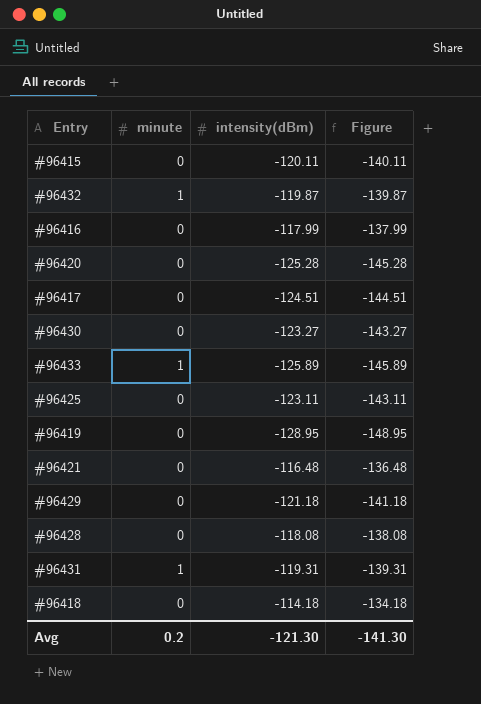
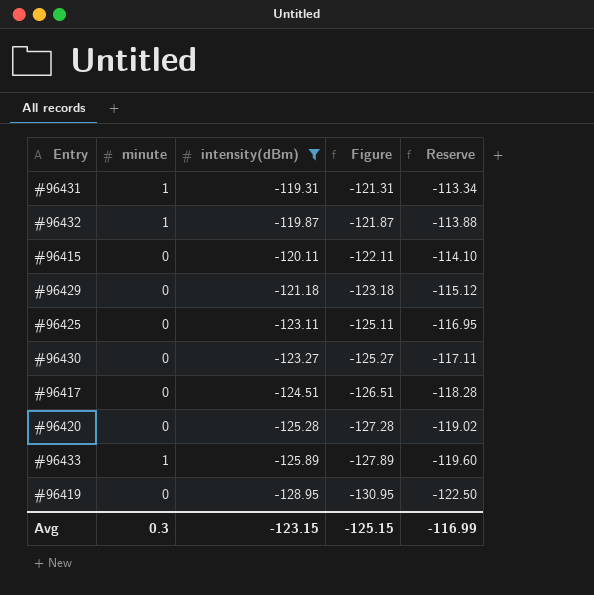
filter: none -> intensity(dBm) <= -119.31
row order: none -> intensity(dBm) descending
column Figure | formula: [intensity(dBm)] - 20 -> [intensity(dBm)] - 2
column Reserve | formula: none -> [intensity(dBm)] * 0.95
Avg | minute: 0.2 -> 0.3
Avg | intensity(dBm): -121.30 -> -123.15
Avg | Figure: -141.30 -> -125.15

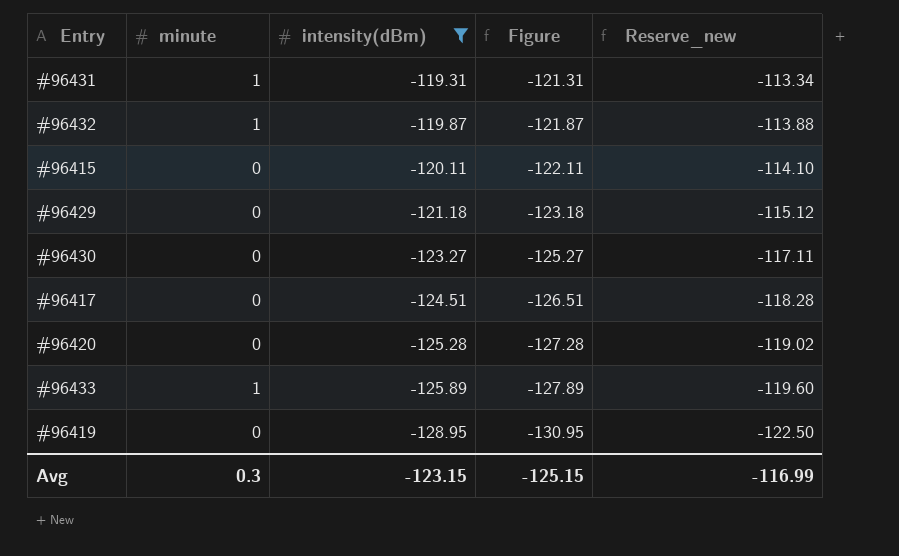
column name: Reserve -> Reserve_new
row #96425: 0 | -123.11 | -125.11 | -116.95 -> none

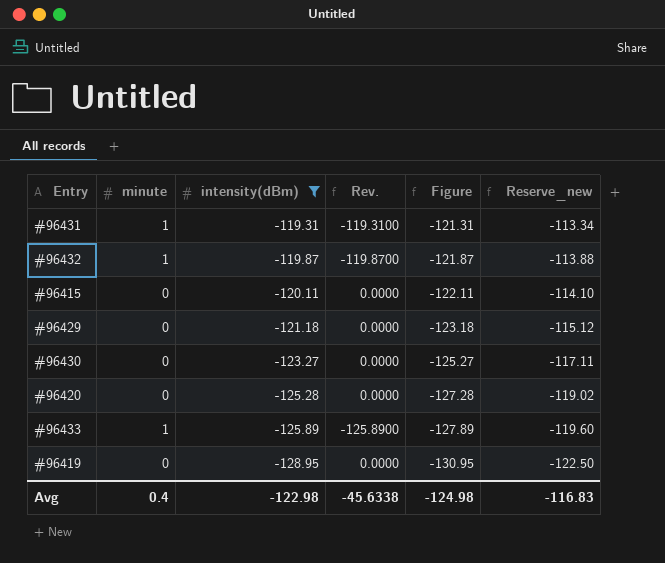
column Rev. | formula: none -> [minute] * [intensity(dBm)]
row #96417: 0 | -124.51 | -126.51 | -118.28 -> none
Avg | minute: 0.3 -> 0.4
Avg | intensity(dBm): -123.15 -> -122.98
Avg | Figure: -125.15 -> -124.98
Avg | Reserve_new: -116.99 -> -116.83

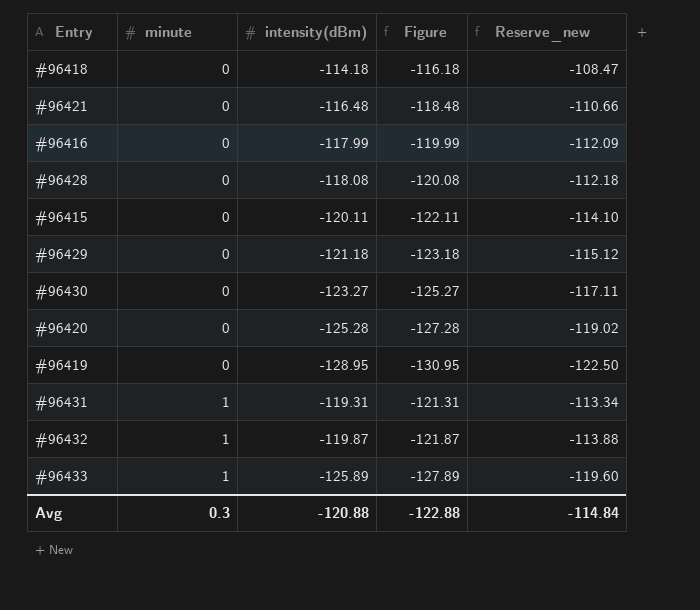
filter: intensity(dBm) <= -119.31 -> none
row order: intensity(dBm) descending -> minute ascending
column Rev. | formula: [minute] * [intensity(dBm)] -> none
Avg | minute: 0.4 -> 0.3
Avg | intensity(dBm): -122.98 -> -120.88
Avg | Figure: -124.98 -> -122.88
Avg | Reserve_new: -116.83 -> -114.84

